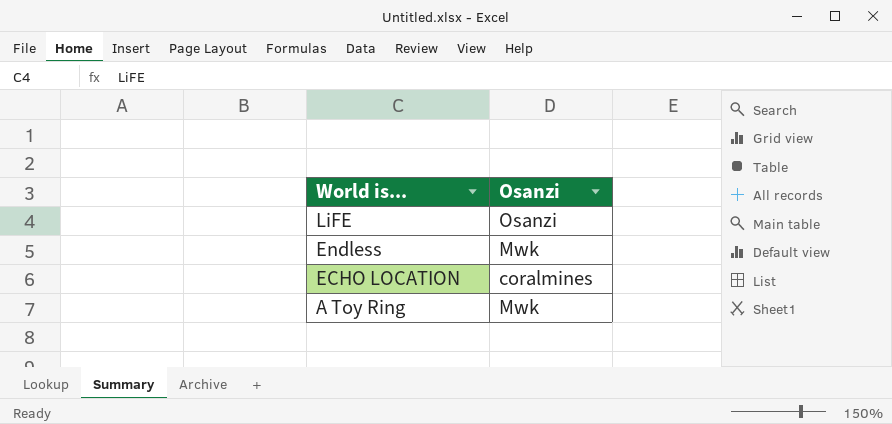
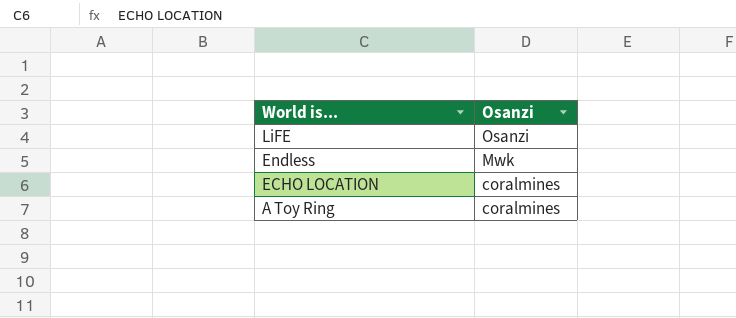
A Toy Ring | Osanzi: Mwk -> coralmines

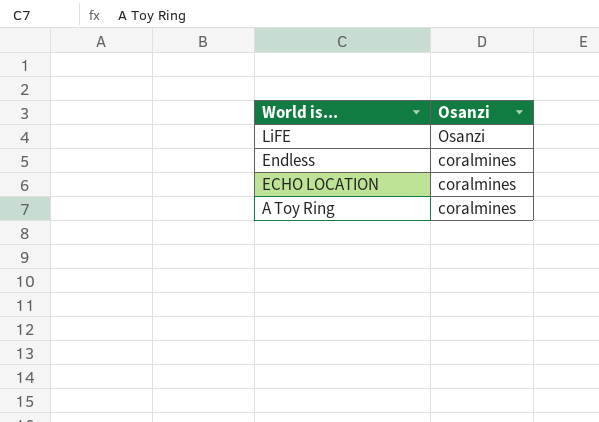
Endless | Osanzi: Mwk -> coralmines

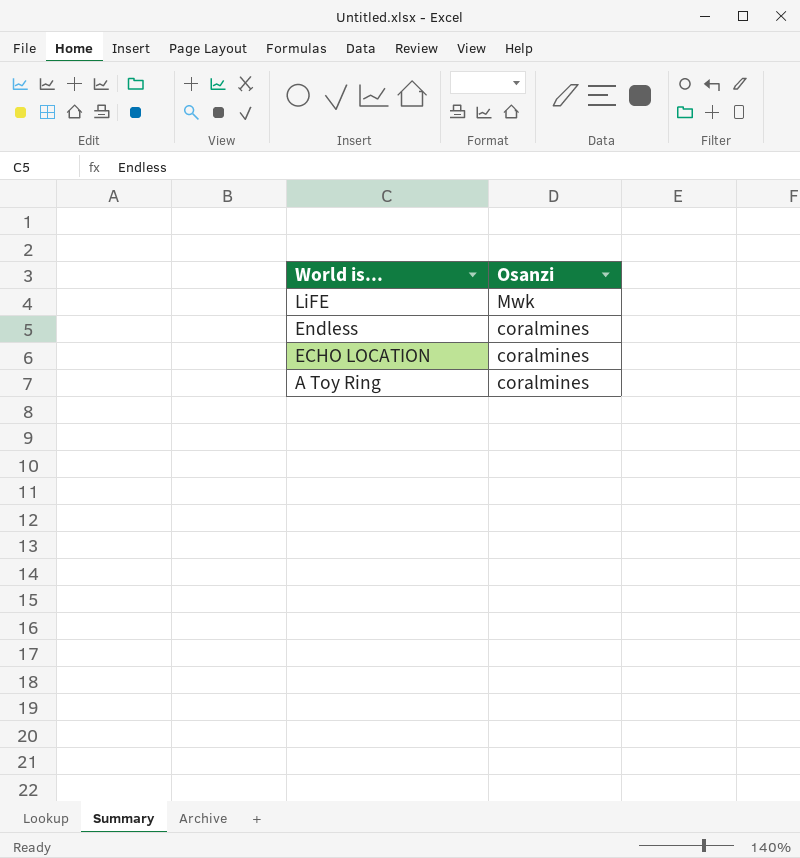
LiFE | Osanzi: Osanzi -> Mwk

